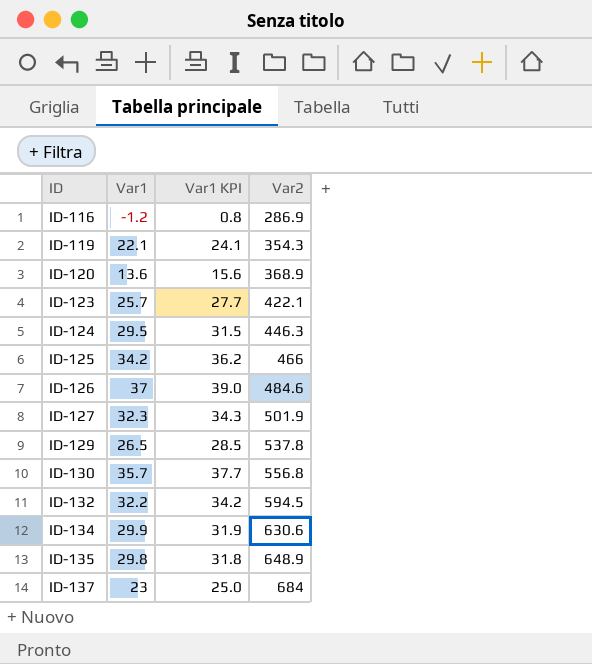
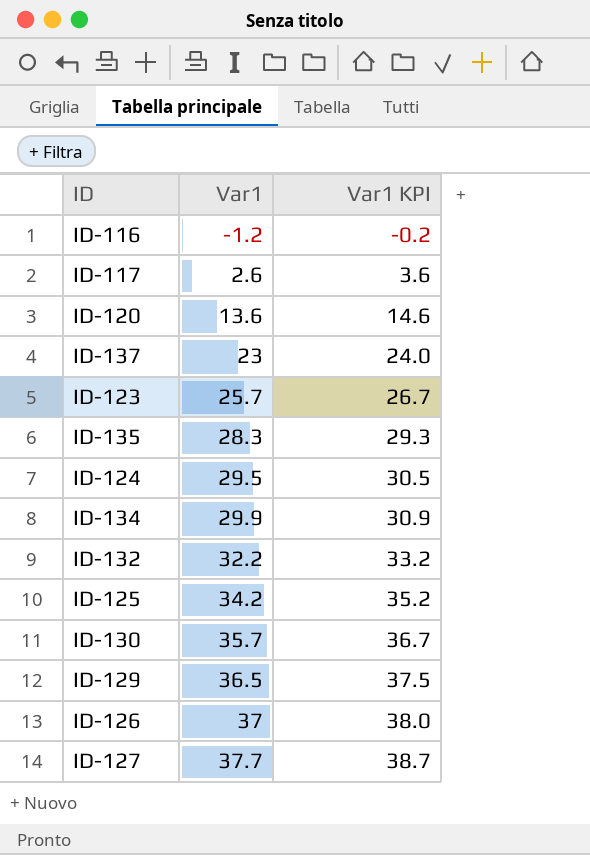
row order: ID ascending -> Var1 ascending
column Var2 | position: 4 -> none
column Var1 KPI | formula: [Var1] + 2 -> [Var1] + 1
row ID-119: 22.1 | 24.1 | 354.3 -> none
row ID-117: none -> 2.6 | 3.6
ID-135 | Var1: 29.8 -> 28.3
ID-129 | Var1: 26.5 -> 36.5
ID-127 | Var1: 32.3 -> 37.7

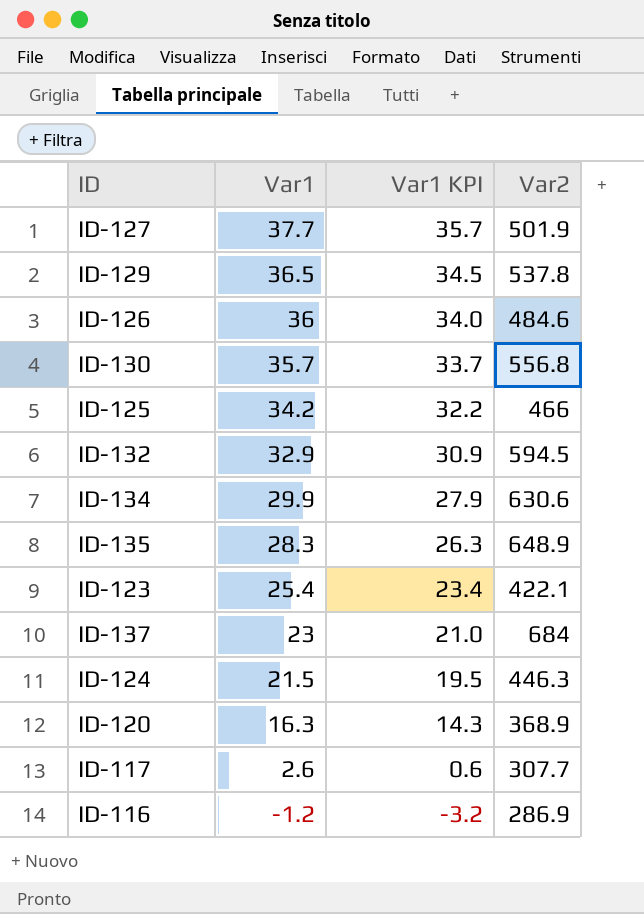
row order: Var1 ascending -> Var1 descending
column Var1 KPI | formula: [Var1] + 1 -> [Var1] - 2
column Var2 | position: none -> 4
ID-126 | Var1: 37 -> 36
ID-132 | Var1: 32.2 -> 32.9
ID-123 | Var1: 25.7 -> 25.4
ID-124 | Var1: 29.5 -> 21.5
ID-120 | Var1: 13.6 -> 16.3

